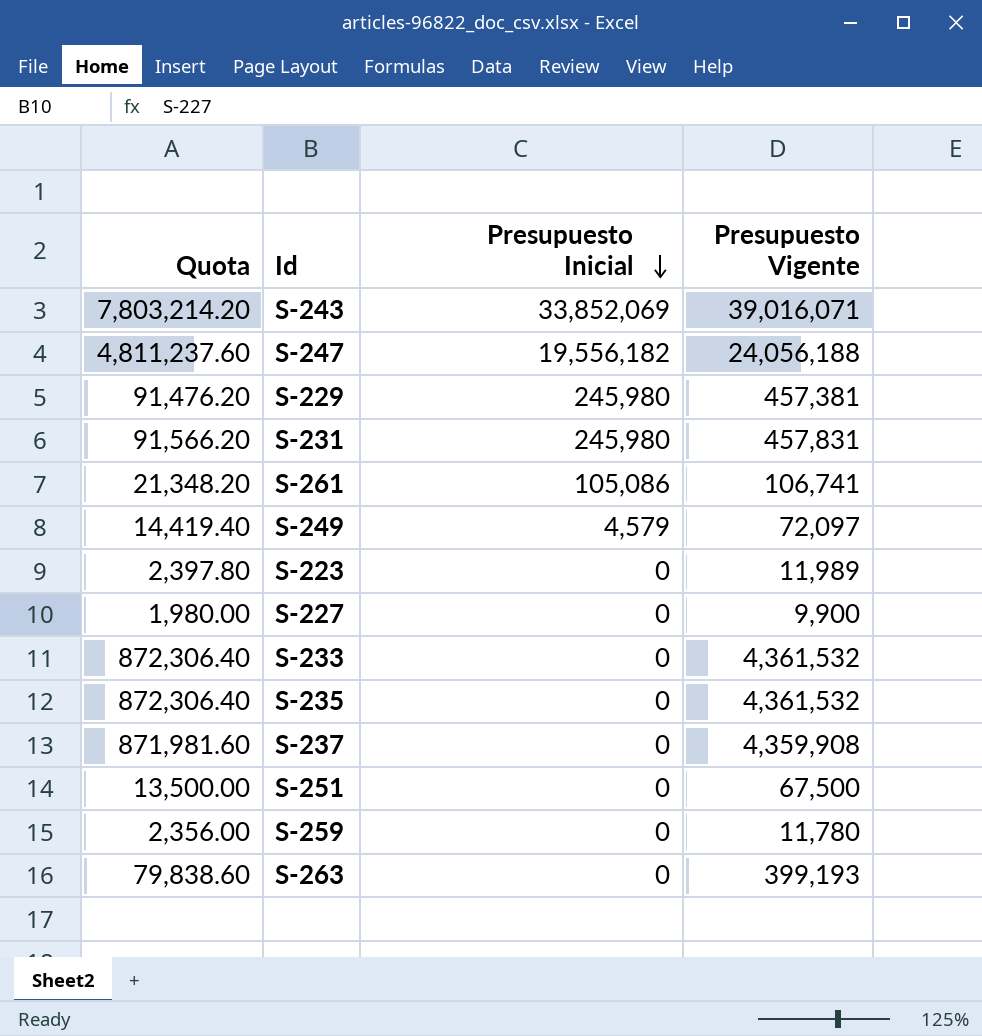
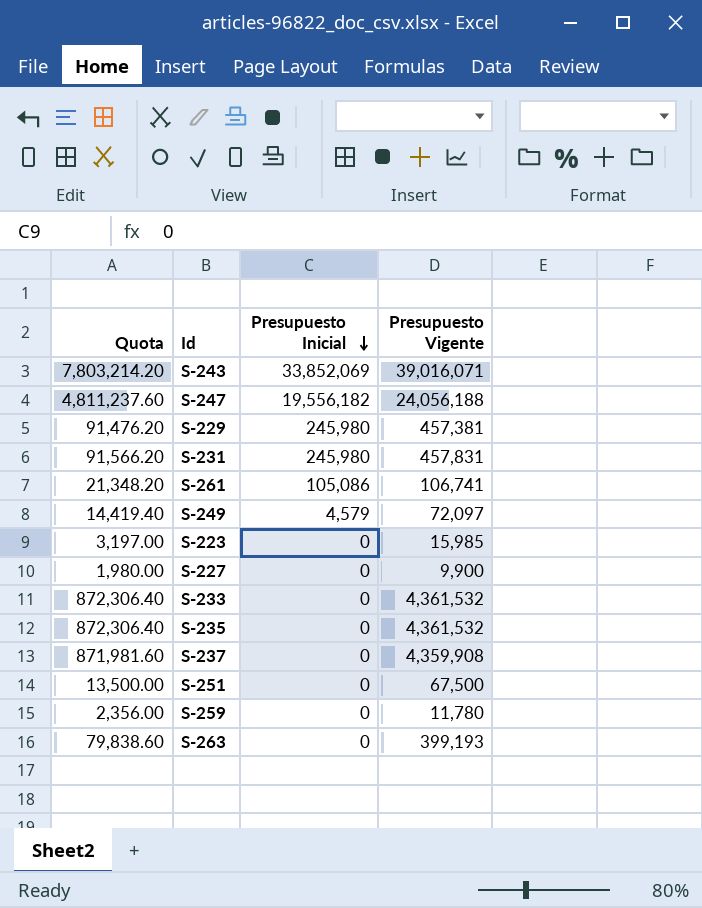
S-223 | Quota: 2,397.80 -> 3,197.00
S-223 | Presupuesto Vigente: 11,989 -> 15,985

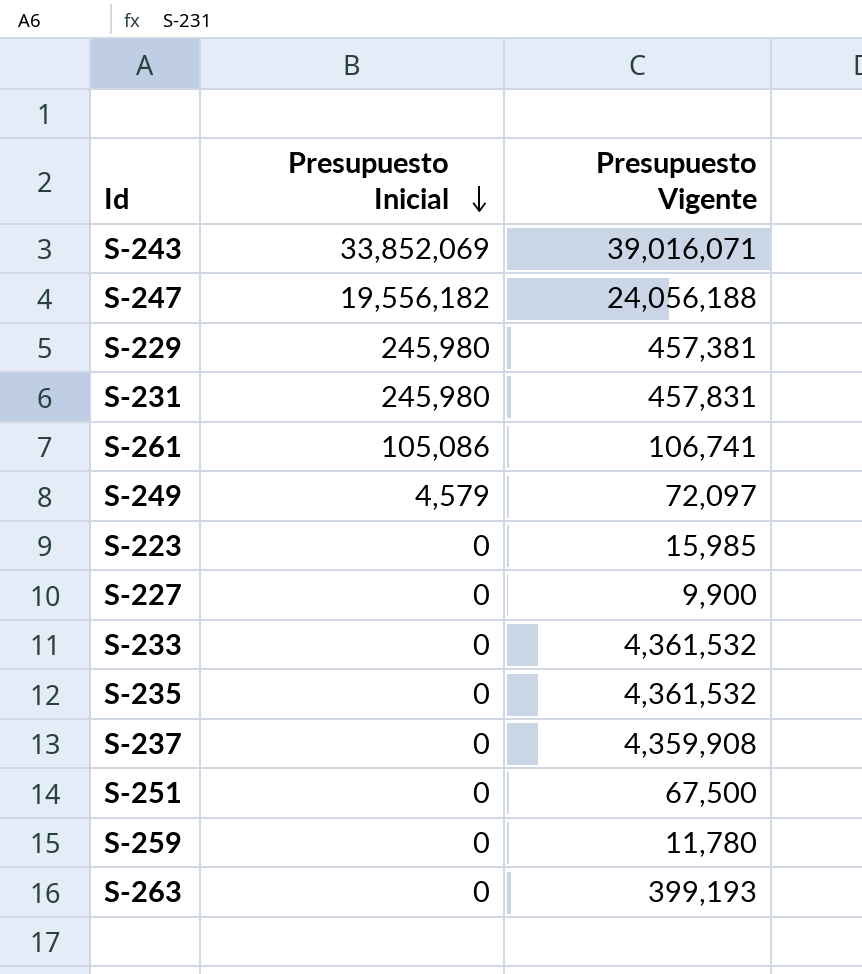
column Quota | formula: [Presupuesto Vigente] * 0.2 -> none

